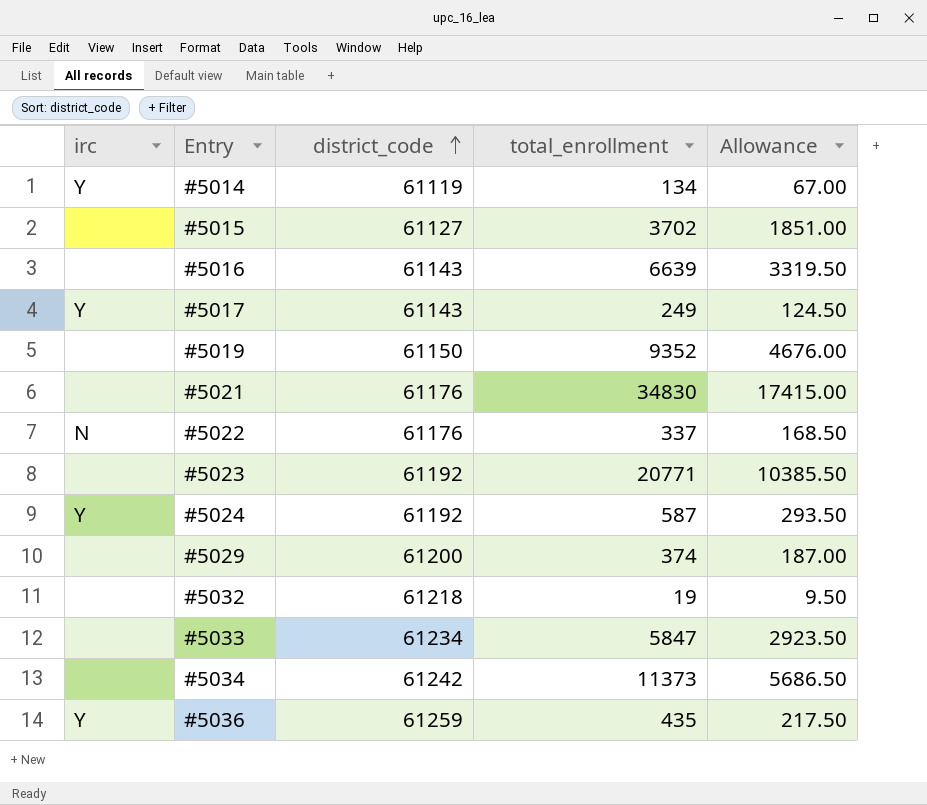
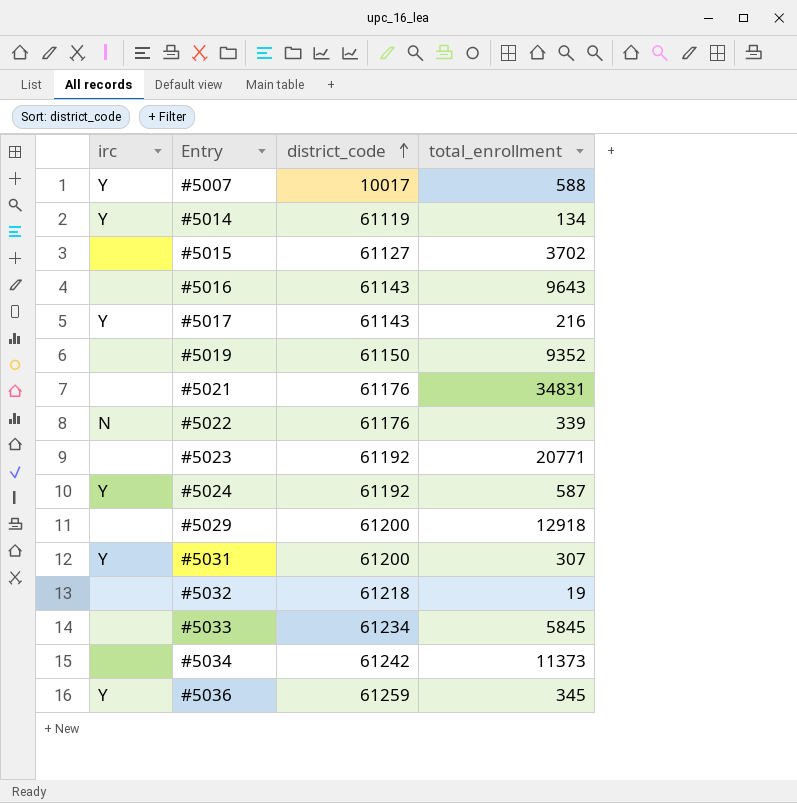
column Allowance | formula: [total_enrollment] * 0.5 -> none
row #5007: none -> Y | 10017 | 588
#5016 | total_enrollment: 6639 -> 9643
#5017 | total_enrollment: 249 -> 216
#5021 | total_enrollment: 34830 -> 34831
#5022 | total_enrollment: 337 -> 339
#5029 | total_enrollment: 374 -> 12918
row #5031: none -> Y | 61200 | 307
#5033 | total_enrollment: 5847 -> 5845
#5036 | total_enrollment: 435 -> 345

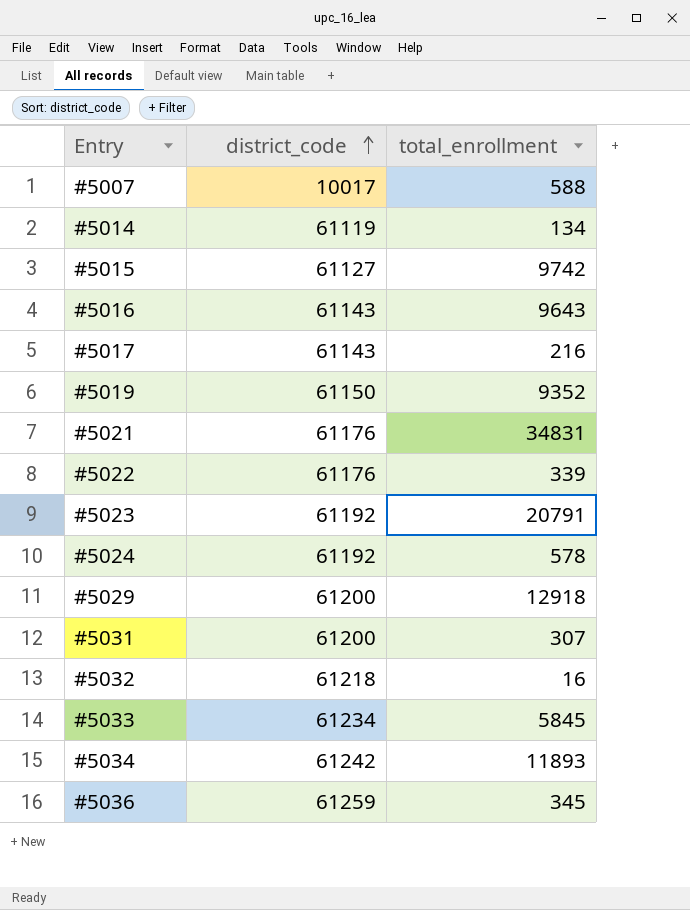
column irc | position: 1 -> none
#5015 | total_enrollment: 3702 -> 9742
#5023 | total_enrollment: 20771 -> 20791
#5024 | total_enrollment: 587 -> 578
#5032 | total_enrollment: 19 -> 16
#5034 | total_enrollment: 11373 -> 11893

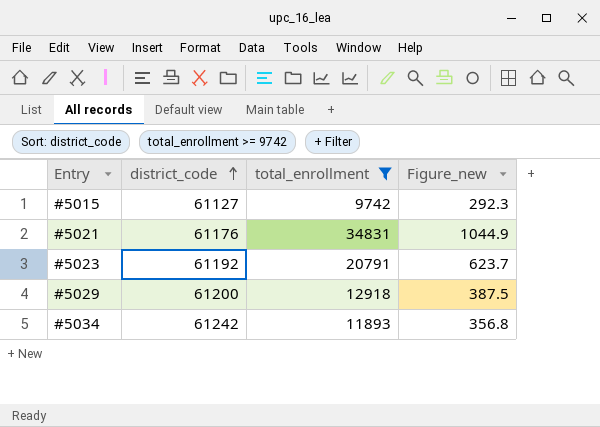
filter: none -> total_enrollment >= 9742
column Figure_new | formula: none -> [total_enrollment] * 0.03

